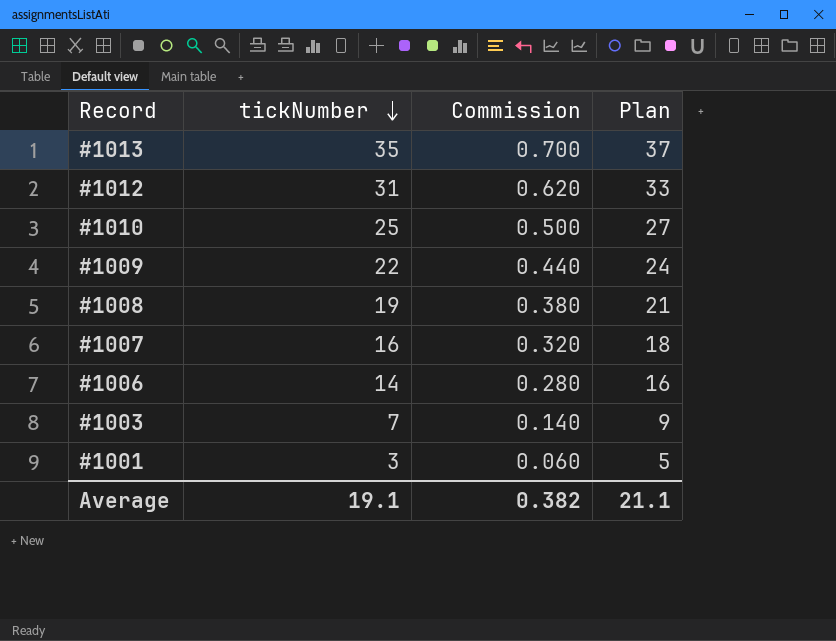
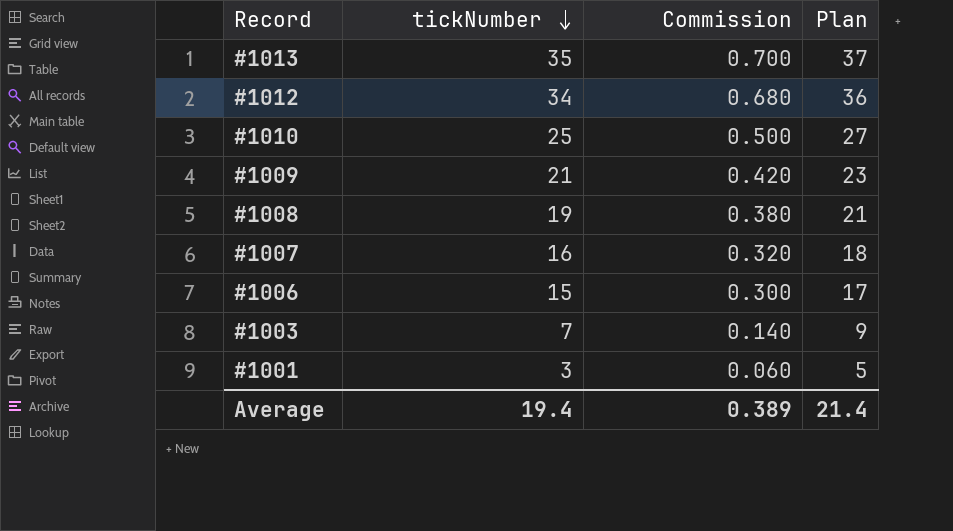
#1012 | tickNumber: 31 -> 34
#1012 | Commission: 0.620 -> 0.680
#1012 | Plan: 33 -> 36
#1009 | tickNumber: 22 -> 21
#1009 | Commission: 0.440 -> 0.420
#1009 | Plan: 24 -> 23
#1006 | tickNumber: 14 -> 15
#1006 | Commission: 0.280 -> 0.300
#1006 | Plan: 16 -> 17
Average | tickNumber: 19.1 -> 19.4
Average | Commission: 0.382 -> 0.389
Average | Plan: 21.1 -> 21.4

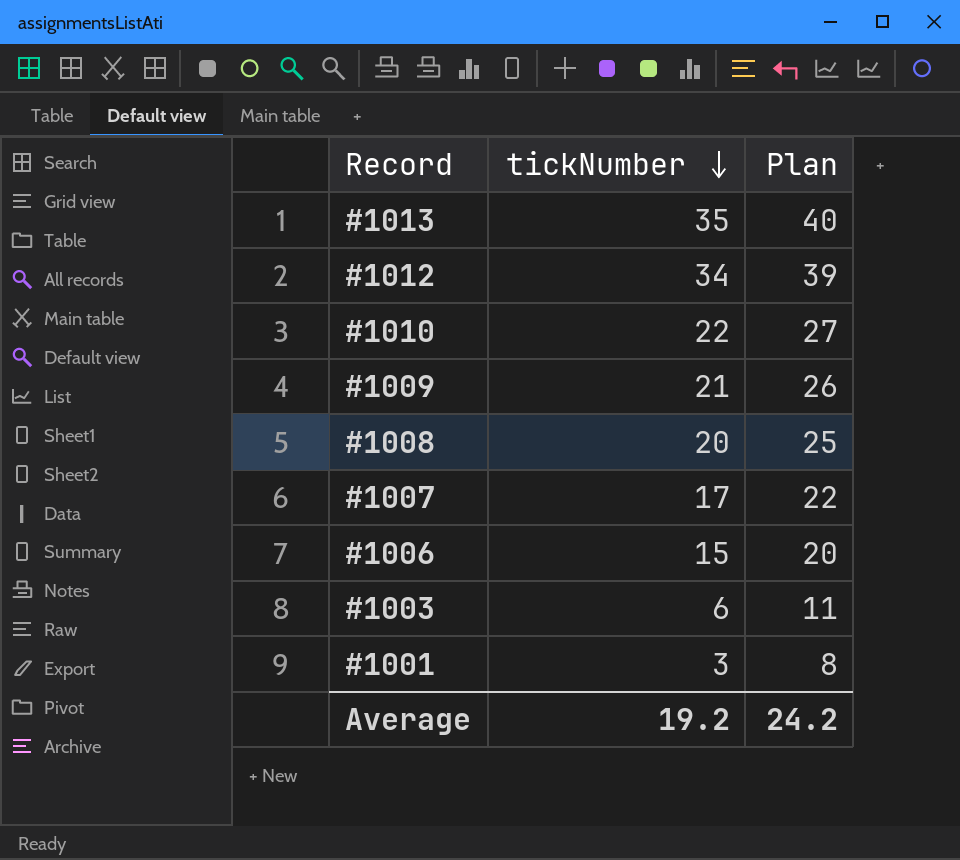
column Commission | formula: [tickNumber] * 0.02 -> none
column Plan | formula: [tickNumber] + 2 -> [tickNumber] + 5
#1010 | tickNumber: 25 -> 22
#1008 | tickNumber: 19 -> 20
#1007 | tickNumber: 16 -> 17
#1003 | tickNumber: 7 -> 6
Average | tickNumber: 19.4 -> 19.2
Average | Plan: 21.4 -> 24.2

